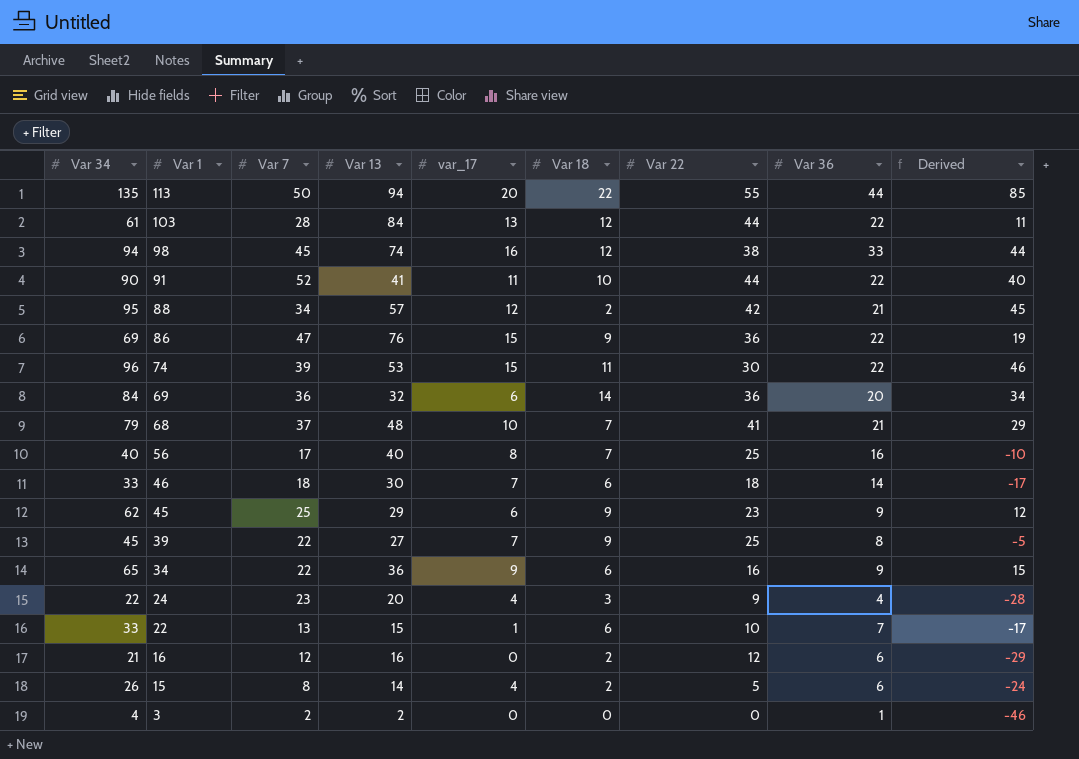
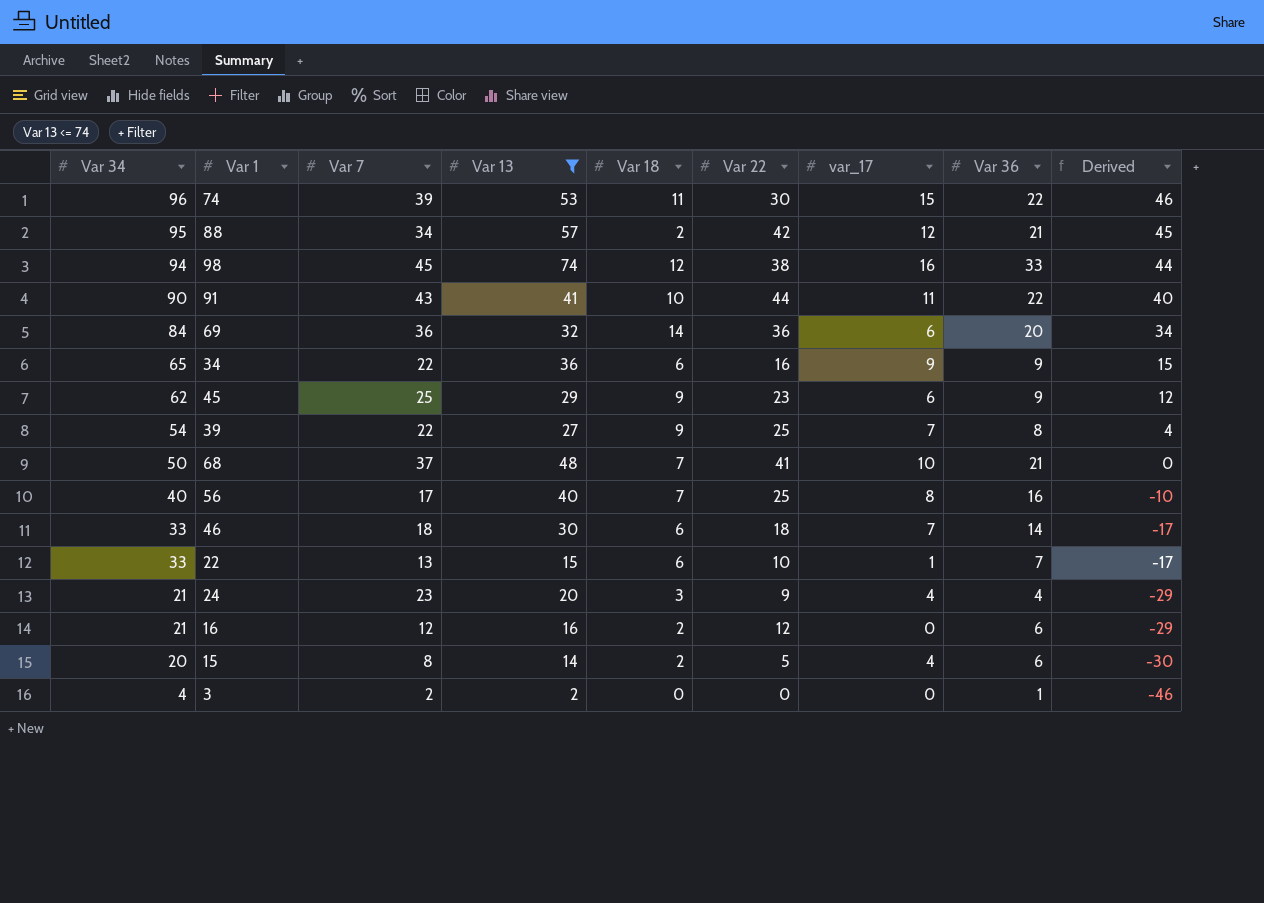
filter: none -> Var 13 <= 74
row order: Var 1 descending -> Var 34 descending
column var_17 | position: 5 -> 7
91 | Var 7: 52 -> 43
39 | Var 34: 45 -> 54
39 | Derived: -5 -> 4
68 | Var 34: 79 -> 50
68 | Derived: 29 -> 0
24 | Var 34: 22 -> 21
24 | Derived: -28 -> -29
15 | Var 34: 26 -> 20
15 | Derived: -24 -> -30

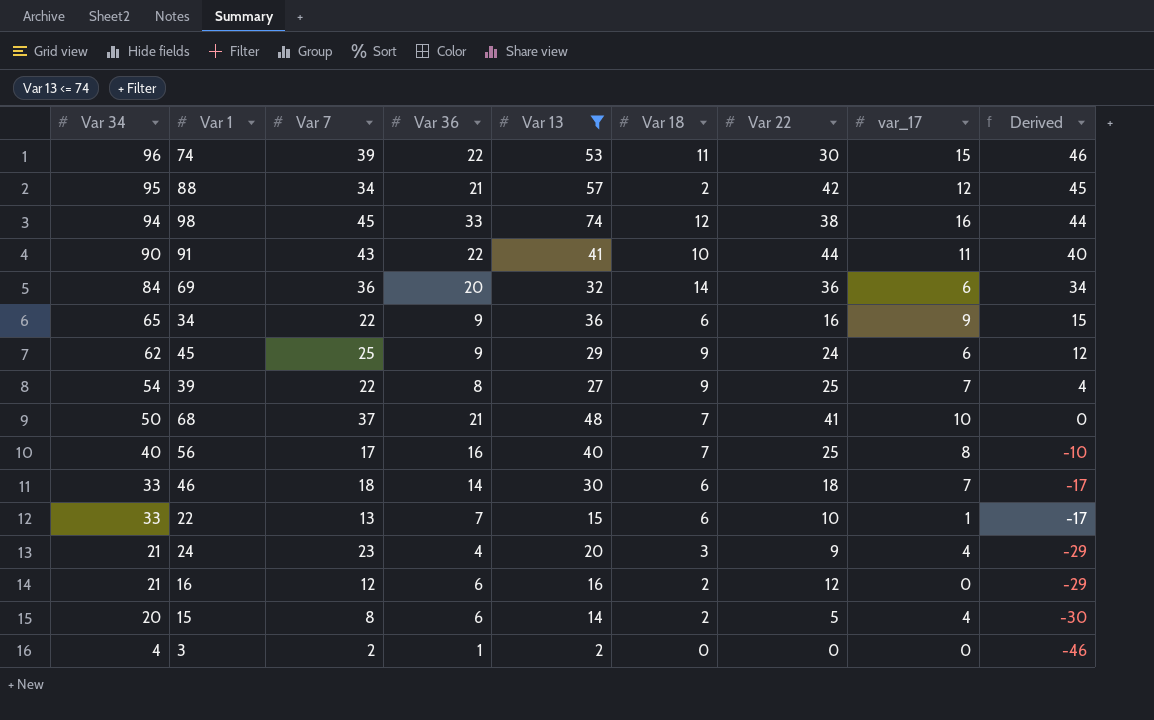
column Var 36 | position: 8 -> 4
45 | Var 22: 23 -> 24

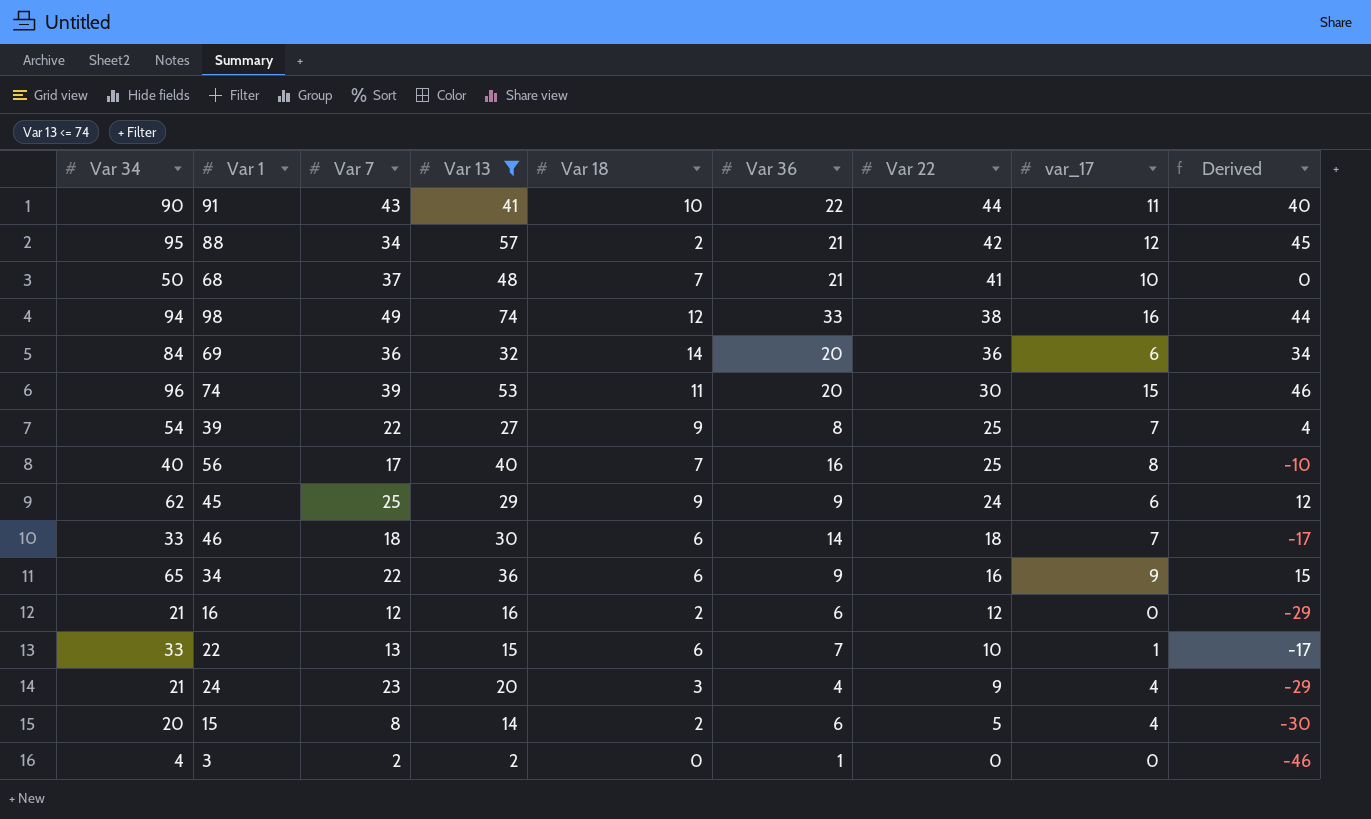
row order: Var 34 descending -> Var 22 descending
column Var 36 | position: 4 -> 6
98 | Var 7: 45 -> 49
74 | Var 36: 22 -> 20

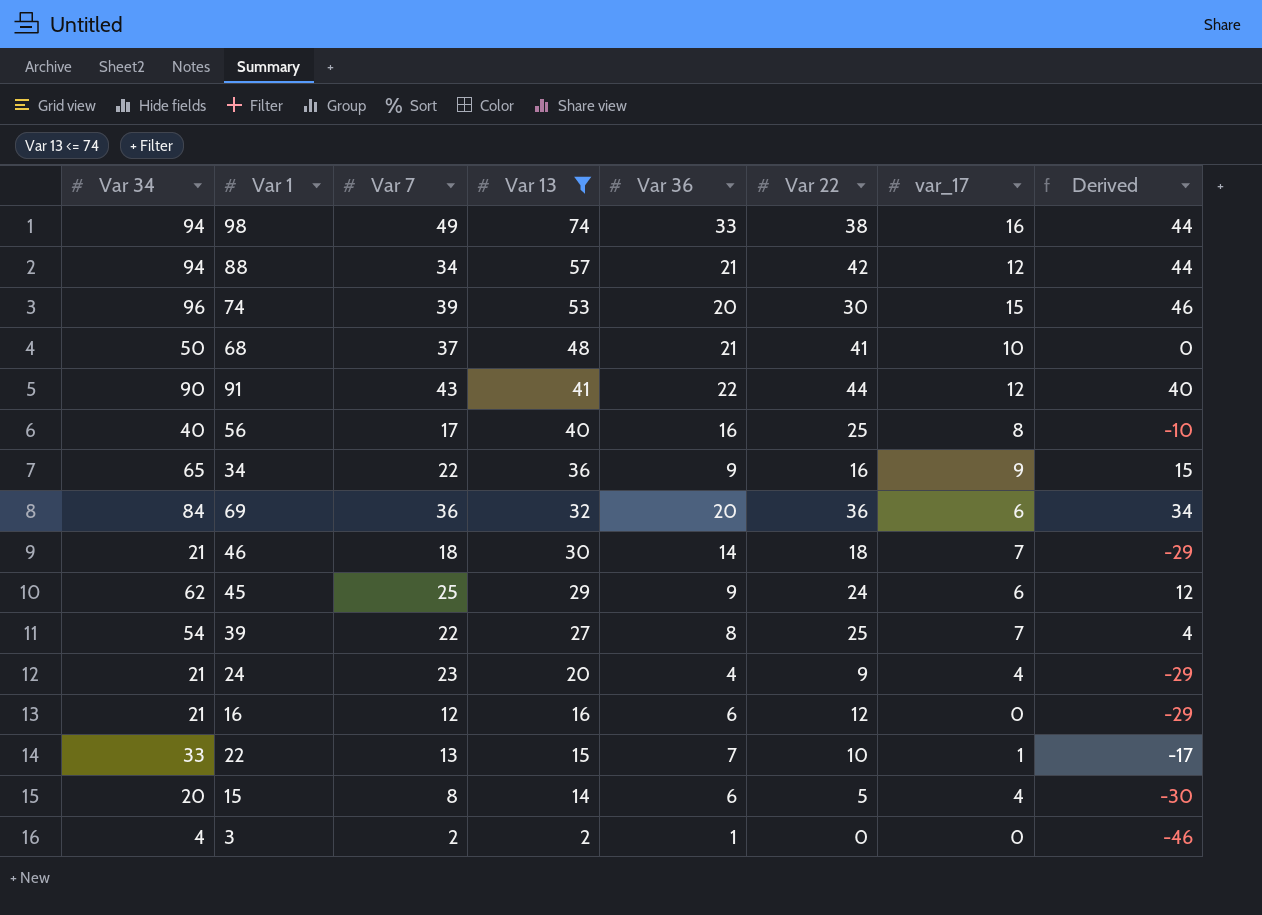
row order: Var 22 descending -> Var 13 descending
column Var 18 | position: 5 -> none
88 | Var 34: 95 -> 94
88 | Derived: 45 -> 44
91 | var_17: 11 -> 12
46 | Var 34: 33 -> 21
46 | Derived: -17 -> -29

